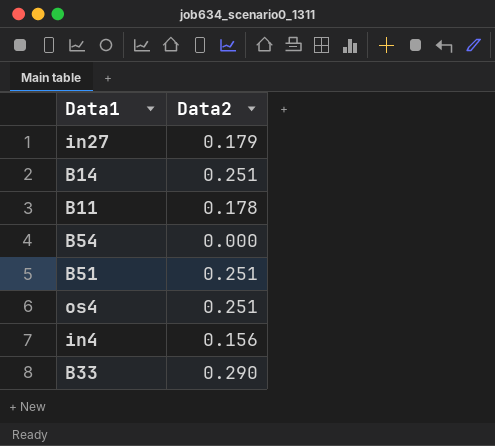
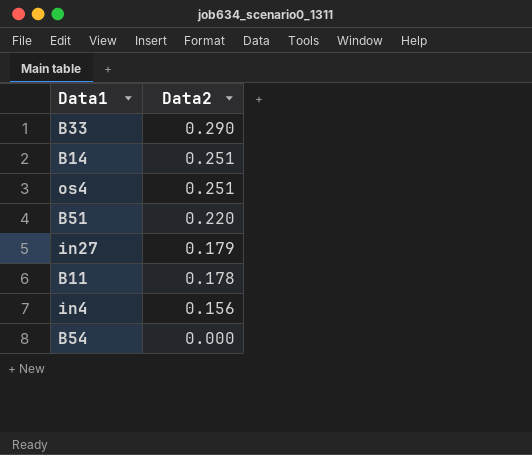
row order: none -> Data2 descending
B51 | Data2: 0.251 -> 0.220

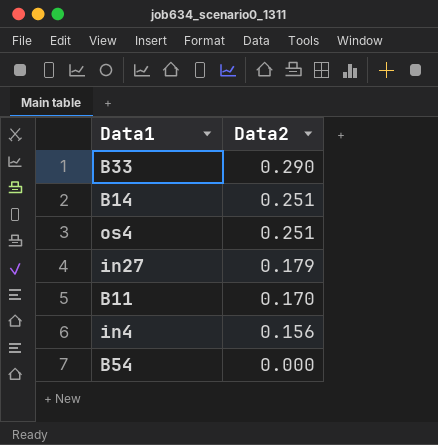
row B51: 0.220 -> none
B11 | Data2: 0.178 -> 0.170

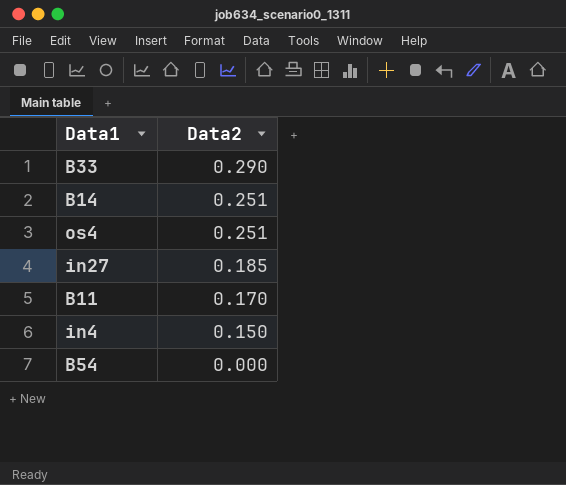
in27 | Data2: 0.179 -> 0.185
in4 | Data2: 0.156 -> 0.150

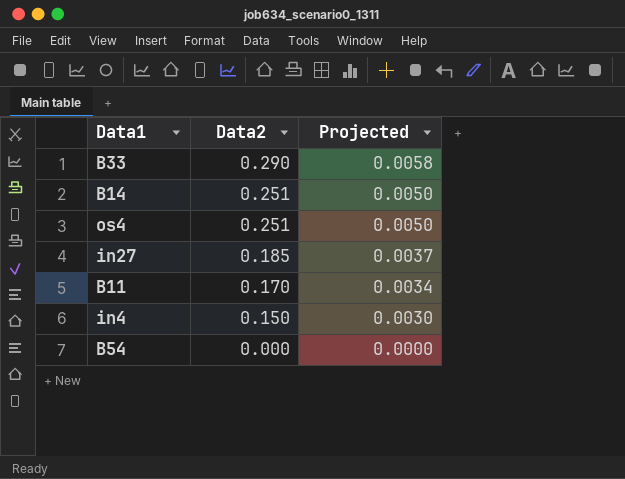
column Projected | formula: none -> [Data2] * 0.02

